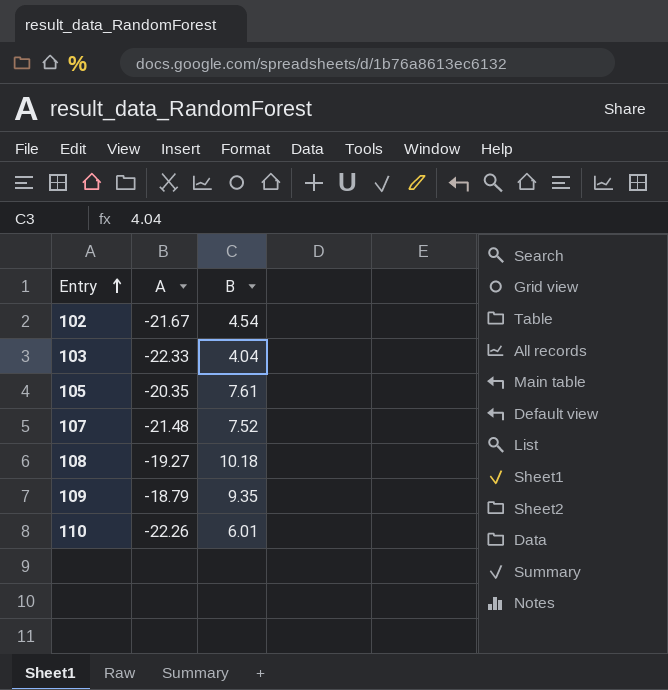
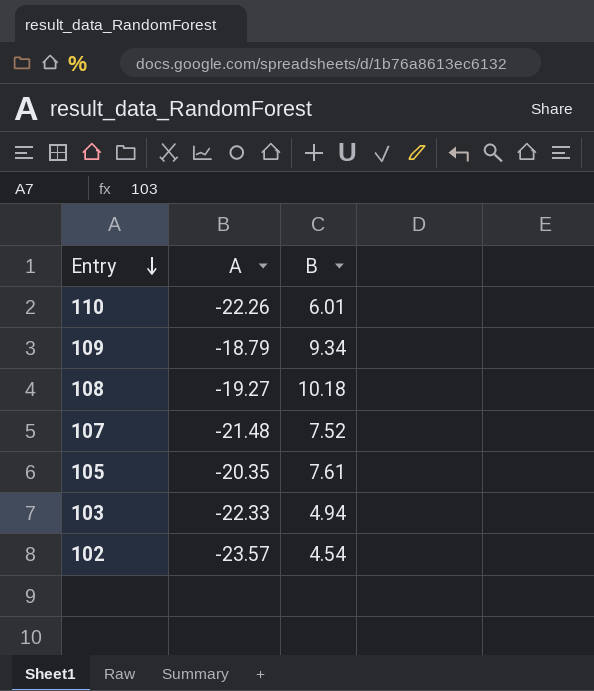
row order: Entry ascending -> Entry descending
109 | B: 9.35 -> 9.34
103 | B: 4.04 -> 4.94
102 | A: -21.67 -> -23.57

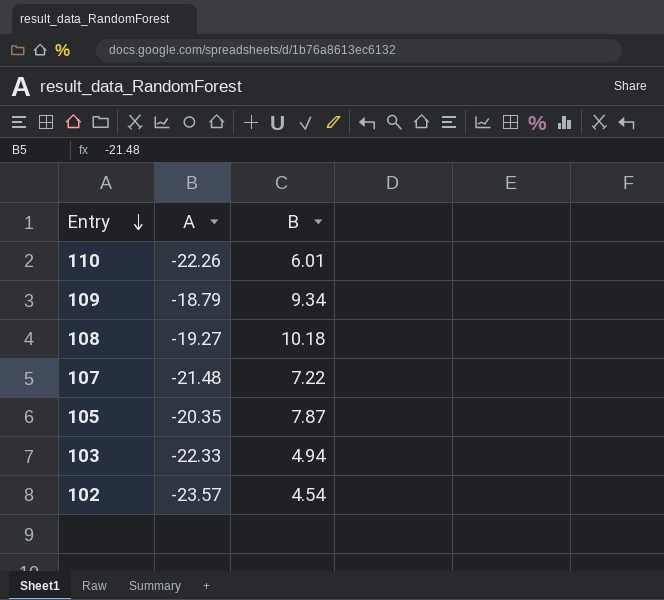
107 | B: 7.52 -> 7.22
105 | B: 7.61 -> 7.87

